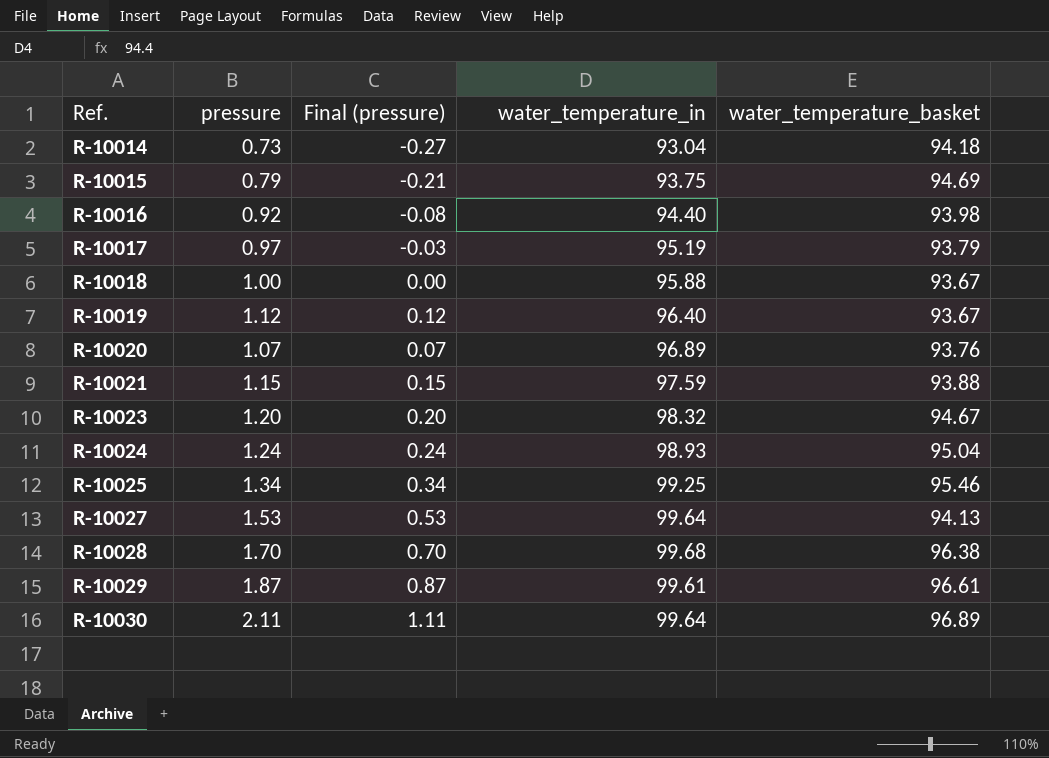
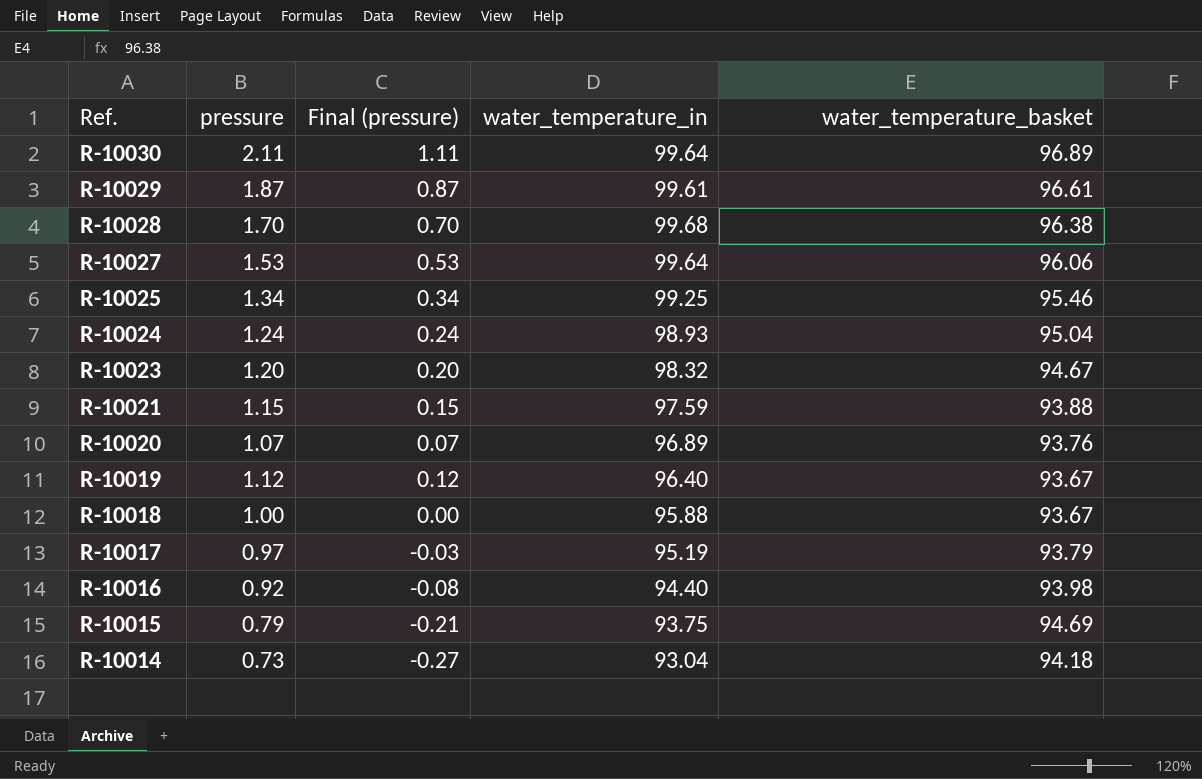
row order: Ref. ascending -> Ref. descending
R-10027 | water_temperature_basket: 94.13 -> 96.06

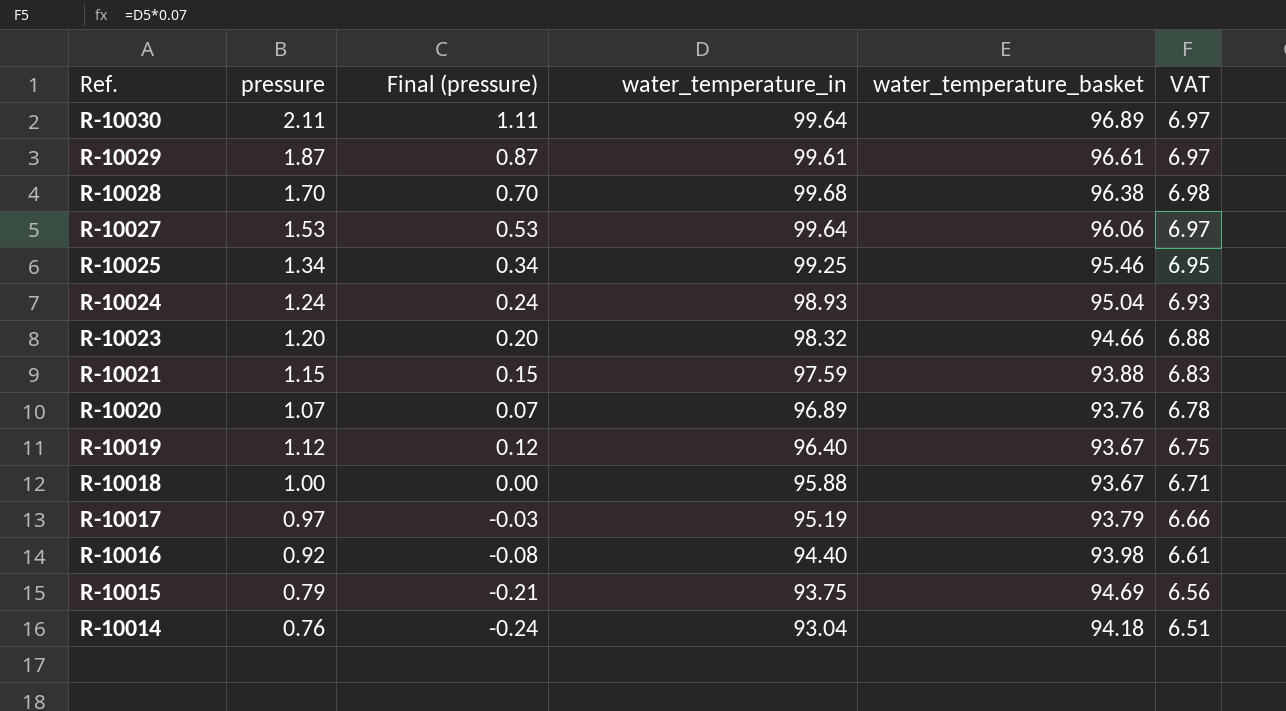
column VAT | formula: none -> [water_temperature_in] * 0.07
R-10023 | water_temperature_basket: 94.67 -> 94.66
R-10014 | pressure: 0.73 -> 0.76
R-10014 | Final (pressure): -0.27 -> -0.24

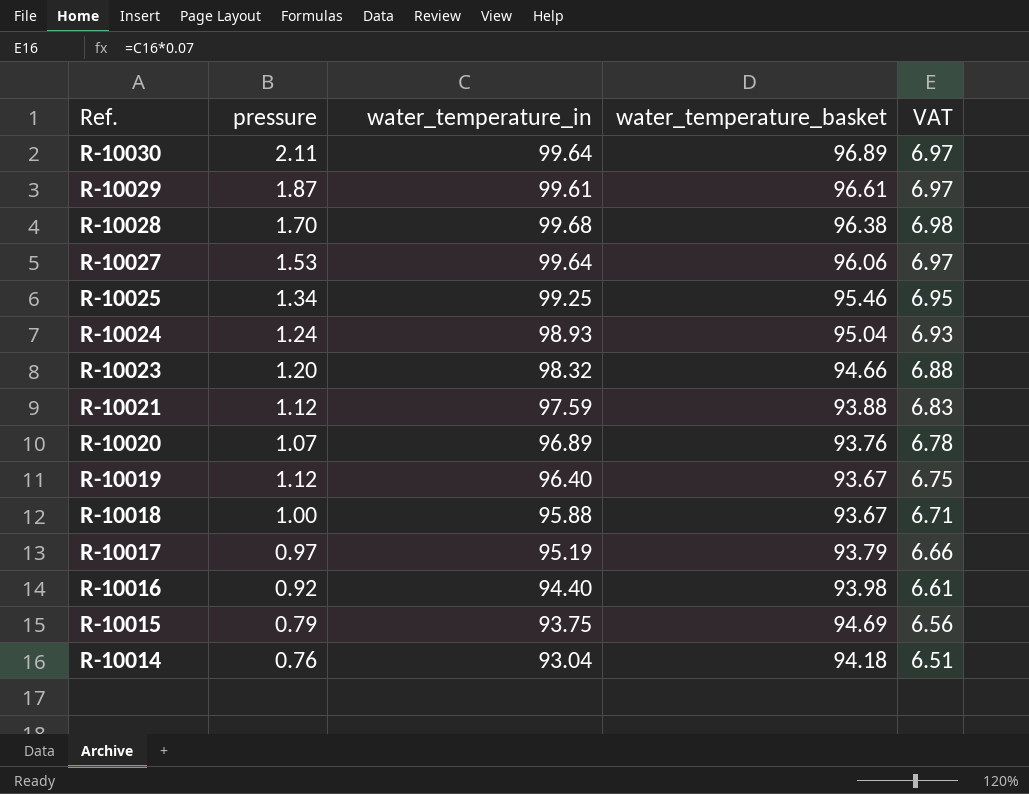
column Final (pressure) | formula: [pressure] - 1 -> none
R-10021 | pressure: 1.15 -> 1.12

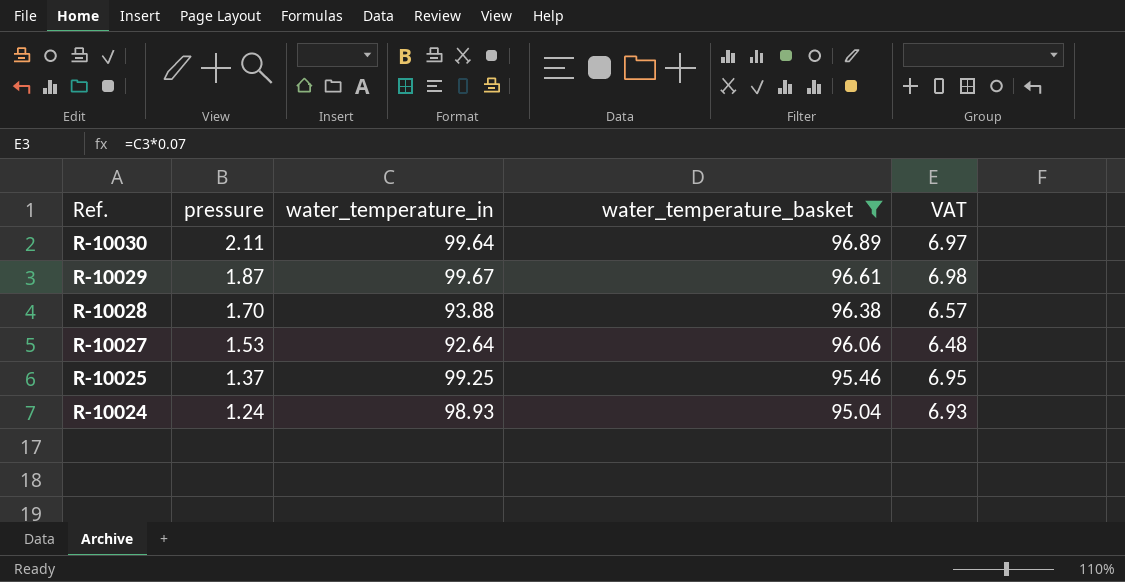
filter: none -> water_temperature_basket >= 95.04
R-10029 | water_temperature_in: 99.61 -> 99.67
R-10029 | VAT: 6.97 -> 6.98
R-10028 | water_temperature_in: 99.68 -> 93.88
R-10028 | VAT: 6.98 -> 6.57
R-10027 | water_temperature_in: 99.64 -> 92.64
R-10027 | VAT: 6.97 -> 6.48
R-10025 | pressure: 1.34 -> 1.37

